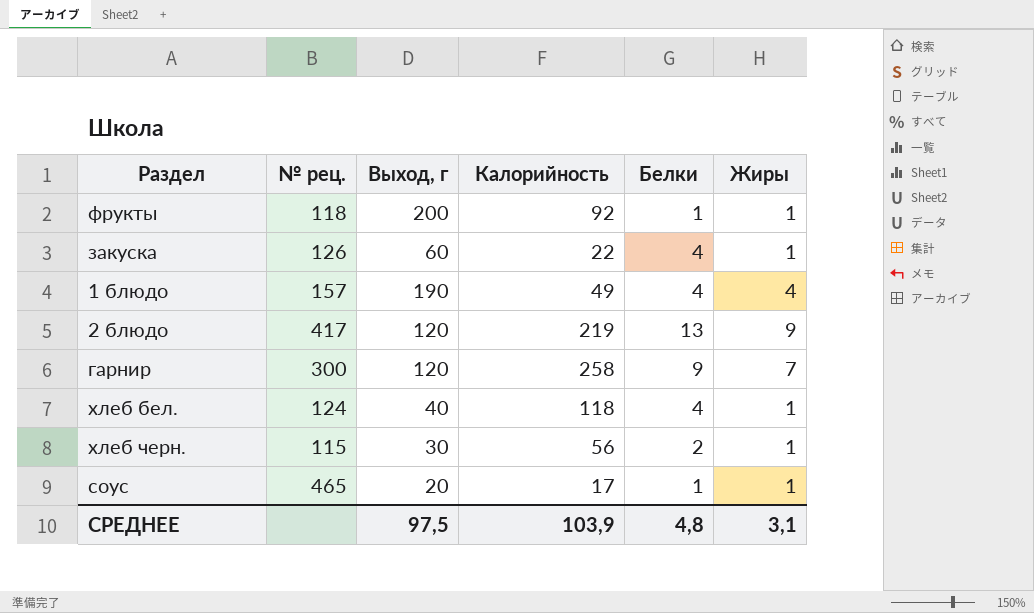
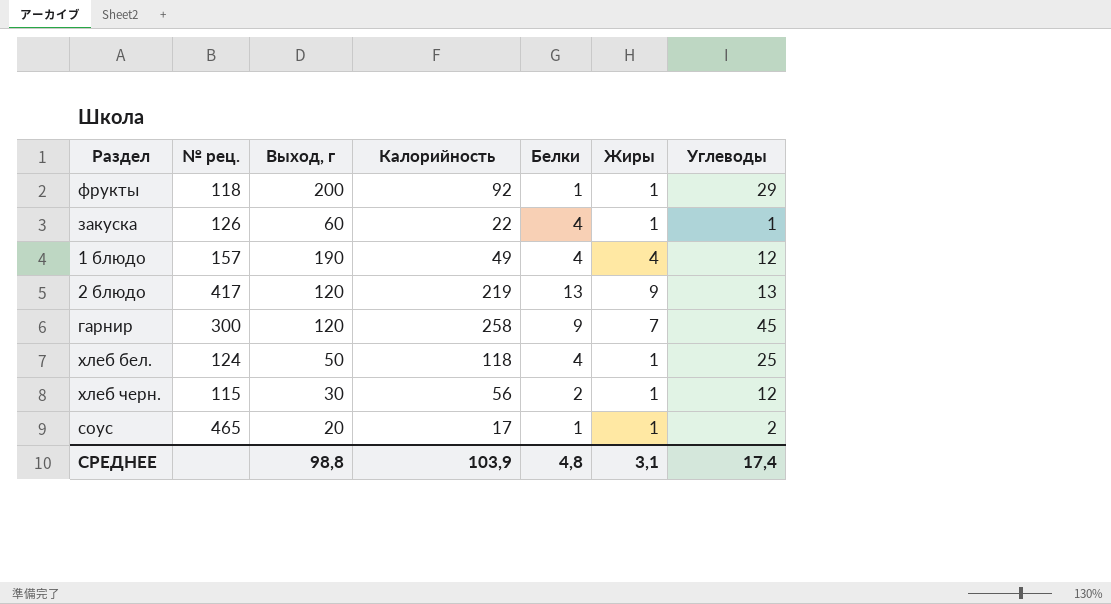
column Углеводы | position: none -> 7
хлеб бел. | Выход, г: 40 -> 50
СРЕДНЕЕ | Выход, г: 97,5 -> 98,8

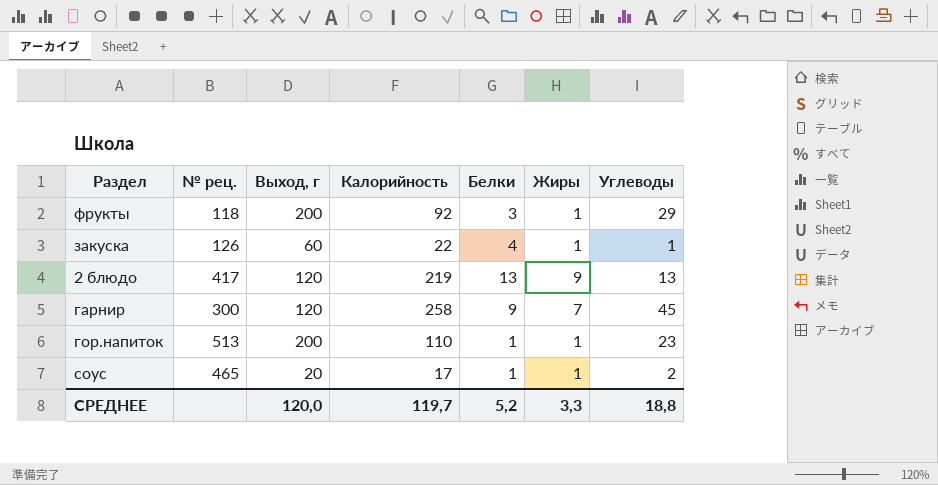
row 1 блюдо: 157 | 190 | 49 | 4 | 4 | 12 -> none
row хлеб бел.: 124 | 50 | 118 | 4 | 1 | 25 -> none
row хлеб черн.: 115 | 30 | 56 | 2 | 1 | 12 -> none
фрукты | Белки: 1 -> 3
row гор.напиток: none -> 513 | 200 | 110 | 1 | 1 | 23
СРЕДНЕЕ | Выход, г: 98,8 -> 120,0
СРЕДНЕЕ | Калорийность: 103,9 -> 119,7
СРЕДНЕЕ | Белки: 4,8 -> 5,2
СРЕДНЕЕ | Жиры: 3,1 -> 3,3
СРЕДНЕЕ | Углеводы: 17,4 -> 18,8

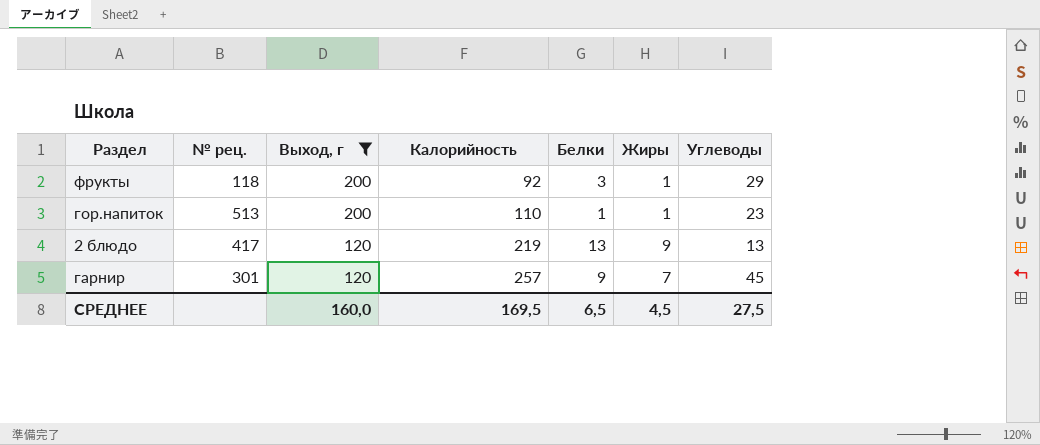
filter: none -> Выход, г >= 120
row order: none -> Выход, г descending
гарнир | № рец.: 300 -> 301
гарнир | Калорийность: 258 -> 257
СРЕДНЕЕ | Выход, г: 120,0 -> 160,0
СРЕДНЕЕ | Калорийность: 119,7 -> 169,5
СРЕДНЕЕ | Белки: 5,2 -> 6,5
СРЕДНЕЕ | Жиры: 3,3 -> 4,5
СРЕДНЕЕ | Углеводы: 18,8 -> 27,5

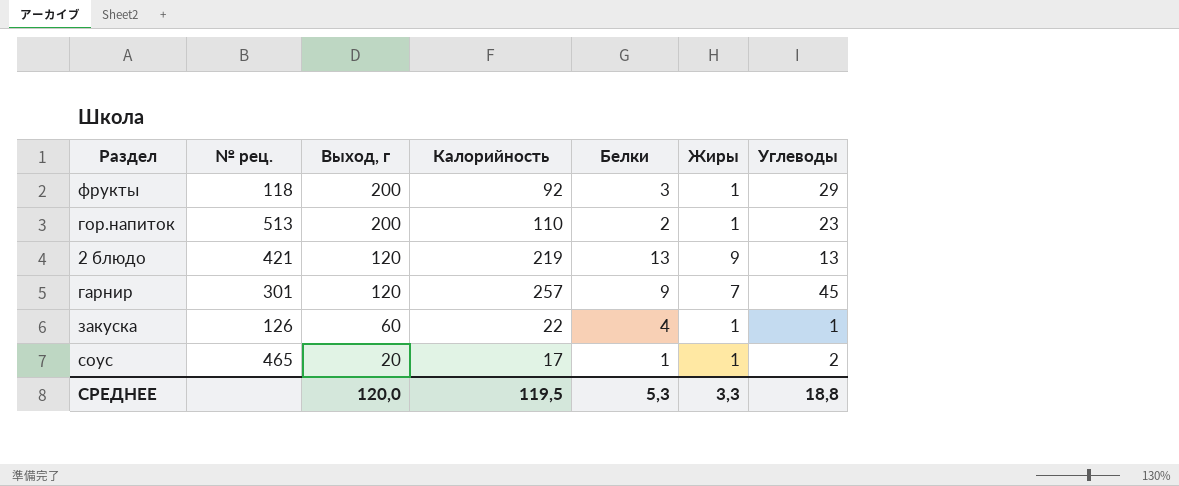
filter: Выход, г >= 120 -> none
гор.напиток | Белки: 1 -> 2
2 блюдо | № рец.: 417 -> 421
СРЕДНЕЕ | Выход, г: 160,0 -> 120,0
СРЕДНЕЕ | Калорийность: 169,5 -> 119,5
СРЕДНЕЕ | Белки: 6,5 -> 5,3
СРЕДНЕЕ | Жиры: 4,5 -> 3,3
СРЕДНЕЕ | Углеводы: 27,5 -> 18,8

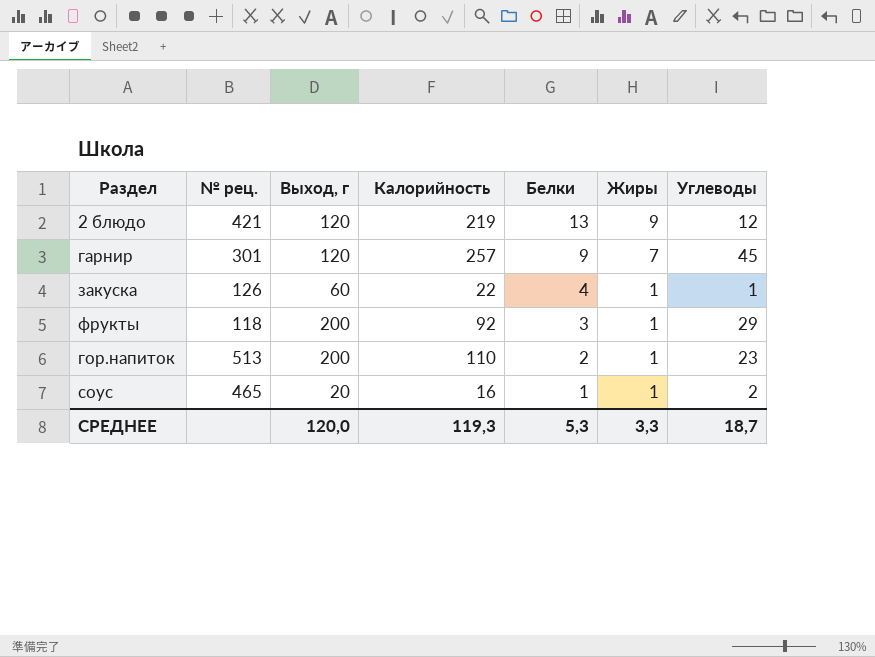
row order: Выход, г descending -> Белки descending
2 блюдо | Углеводы: 13 -> 12
соус | Калорийность: 17 -> 16
СРЕДНЕЕ | Калорийность: 119,5 -> 119,3
СРЕДНЕЕ | Углеводы: 18,8 -> 18,7

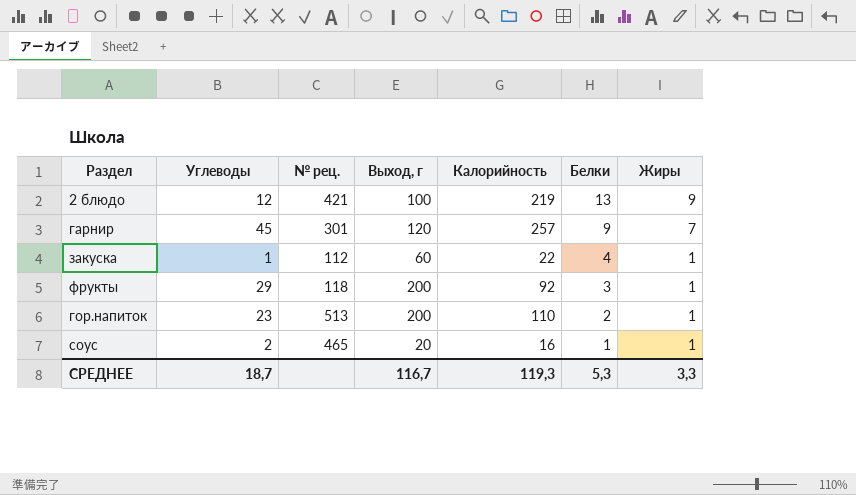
column Углеводы | position: 7 -> 2
2 блюдо | Выход, г: 120 -> 100
закуска | № рец.: 126 -> 112
СРЕДНЕЕ | Выход, г: 120,0 -> 116,7

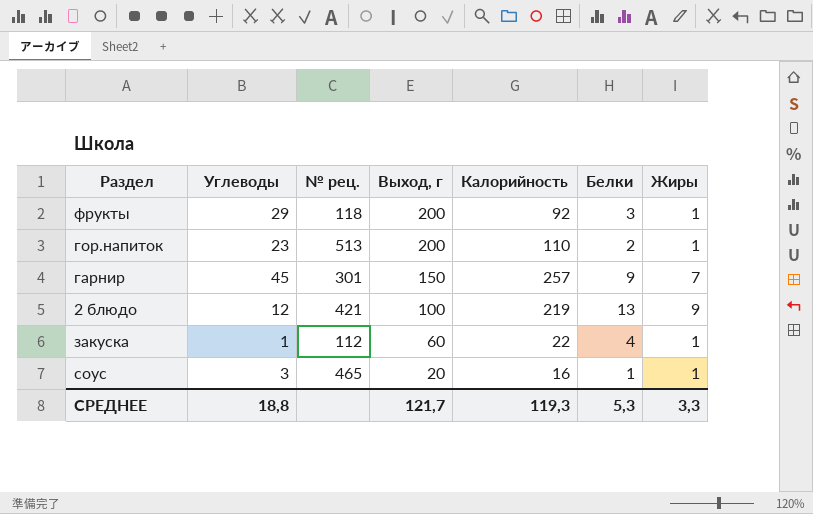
row order: Белки descending -> Выход, г descending
гарнир | Выход, г: 120 -> 150
соус | Углеводы: 2 -> 3
СРЕДНЕЕ | Углеводы: 18,7 -> 18,8
СРЕДНЕЕ | Выход, г: 116,7 -> 121,7

